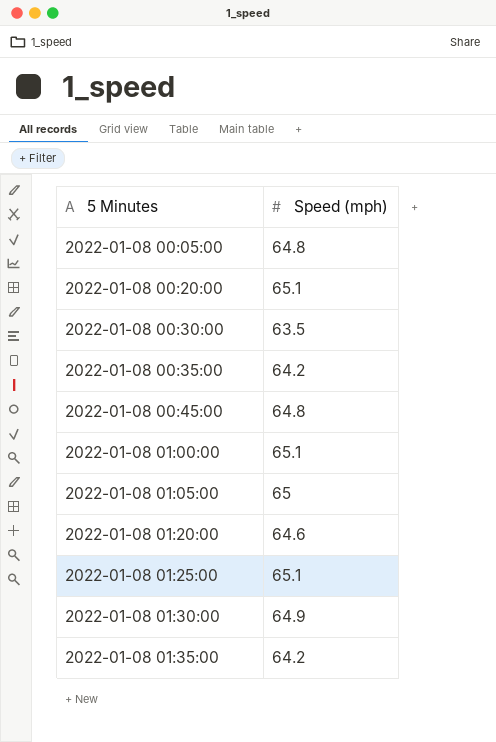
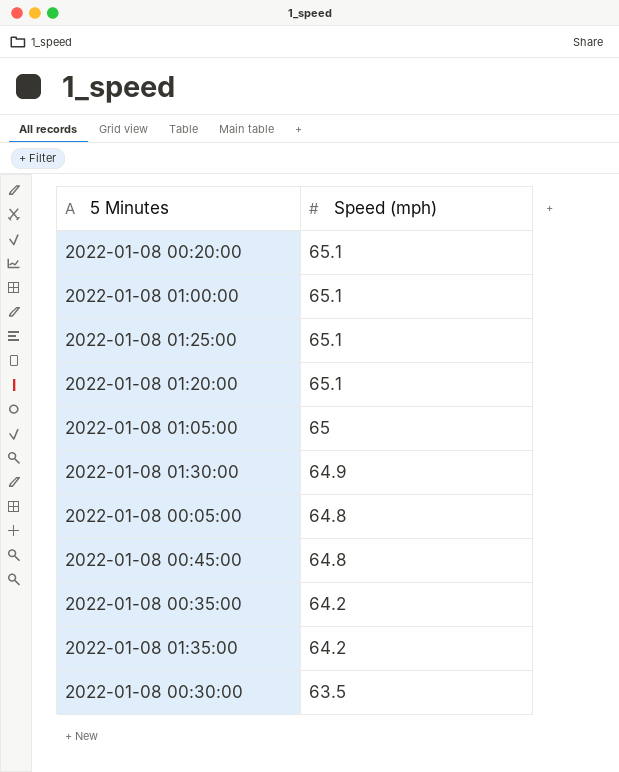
row order: 5 Minutes ascending -> Speed (mph) descending
2022-01-08 01:20:00 | Speed (mph): 64.6 -> 65.1

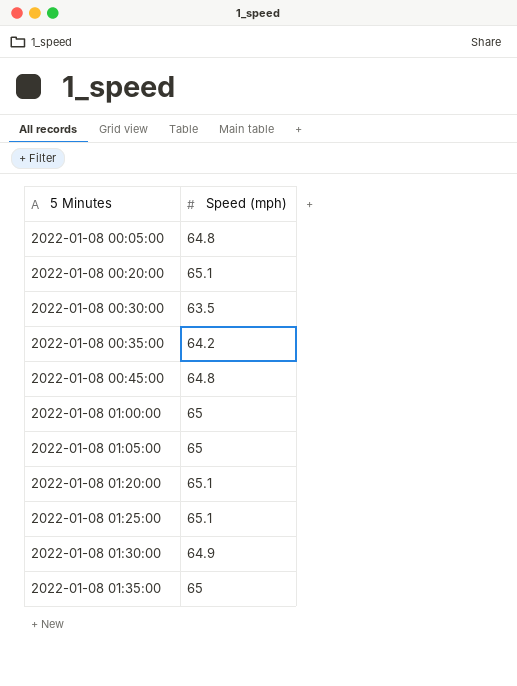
row order: Speed (mph) descending -> 5 Minutes ascending
2022-01-08 01:00:00 | Speed (mph): 65.1 -> 65
2022-01-08 01:35:00 | Speed (mph): 64.2 -> 65

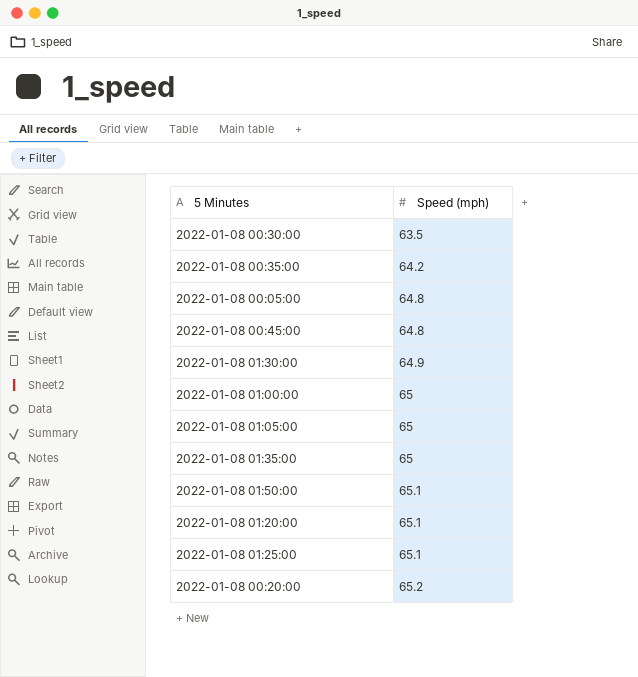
row order: 5 Minutes ascending -> Speed (mph) ascending
row 2022-01-08 01:50:00: none -> 65.1
2022-01-08 00:20:00 | Speed (mph): 65.1 -> 65.2

